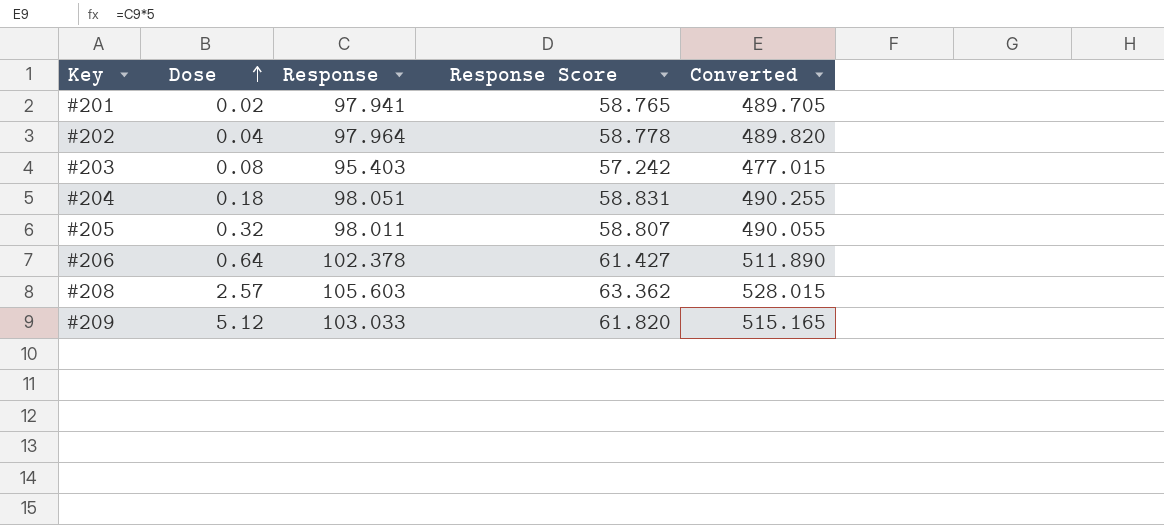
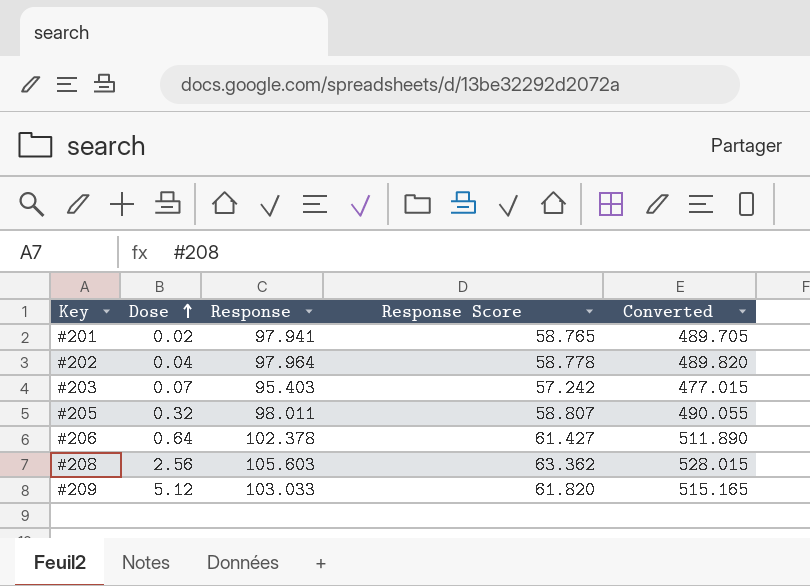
row #204: 0.18 | 98.051 | 58.831 | 490.255 -> none
#203 | Dose: 0.08 -> 0.07
#208 | Dose: 2.57 -> 2.56

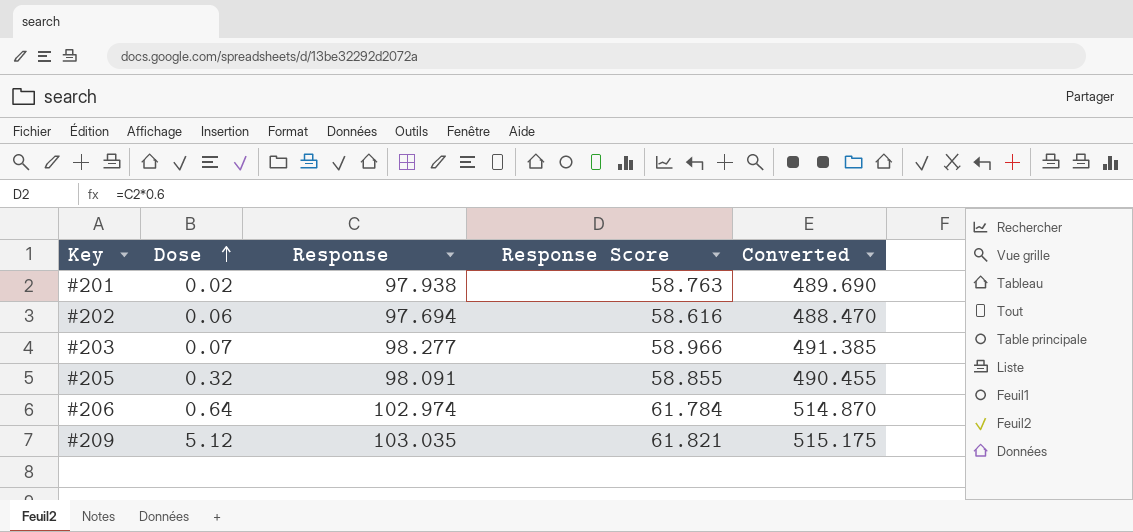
row #208: 2.56 | 105.603 | 63.362 | 528.015 -> none
#201 | Response: 97.941 -> 97.938
#201 | Response Score: 58.765 -> 58.763
#201 | Converted: 489.705 -> 489.690
#202 | Dose: 0.04 -> 0.06
#202 | Response: 97.964 -> 97.694
#202 | Response Score: 58.778 -> 58.616
#202 | Converted: 489.820 -> 488.470
#203 | Response: 95.403 -> 98.277
#203 | Response Score: 57.242 -> 58.966
#203 | Converted: 477.015 -> 491.385
#205 | Response: 98.011 -> 98.091
#205 | Response Score: 58.807 -> 58.855
#205 | Converted: 490.055 -> 490.455
#206 | Response: 102.378 -> 102.974
#206 | Response Score: 61.427 -> 61.784
#206 | Converted: 511.890 -> 514.870
#209 | Response: 103.033 -> 103.035
#209 | Response Score: 61.820 -> 61.821
#209 | Converted: 515.165 -> 515.175

